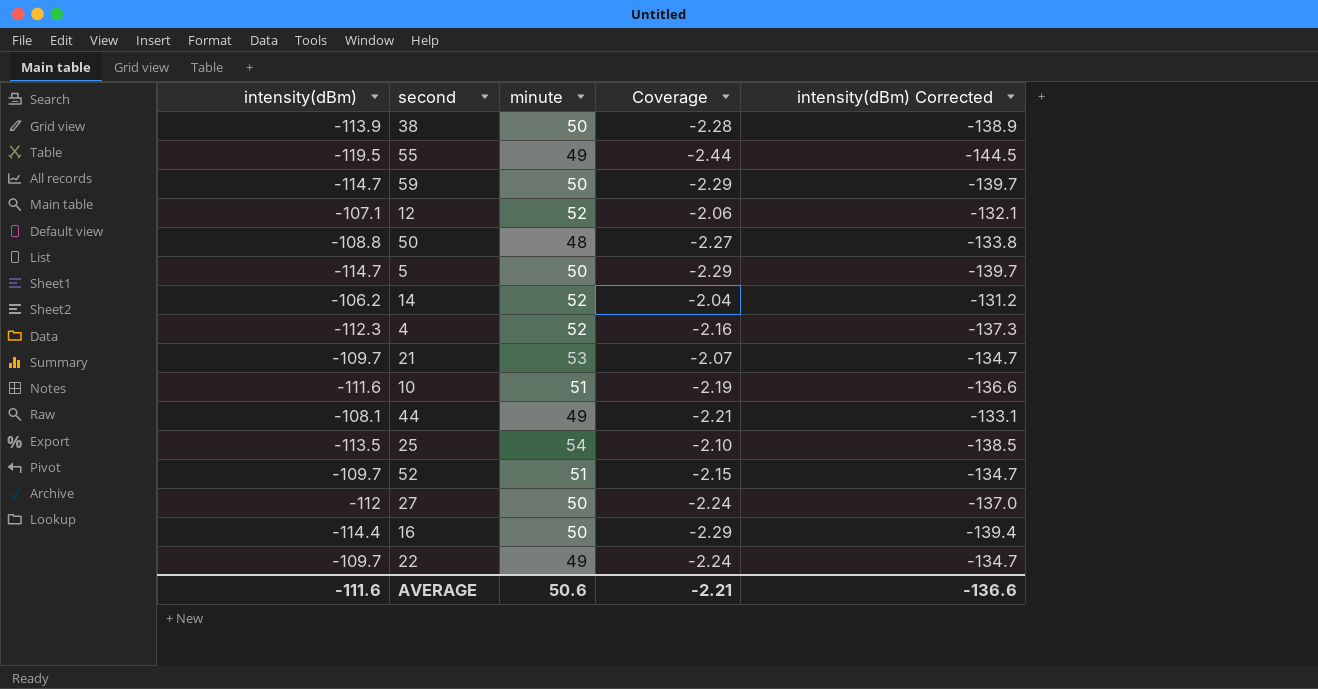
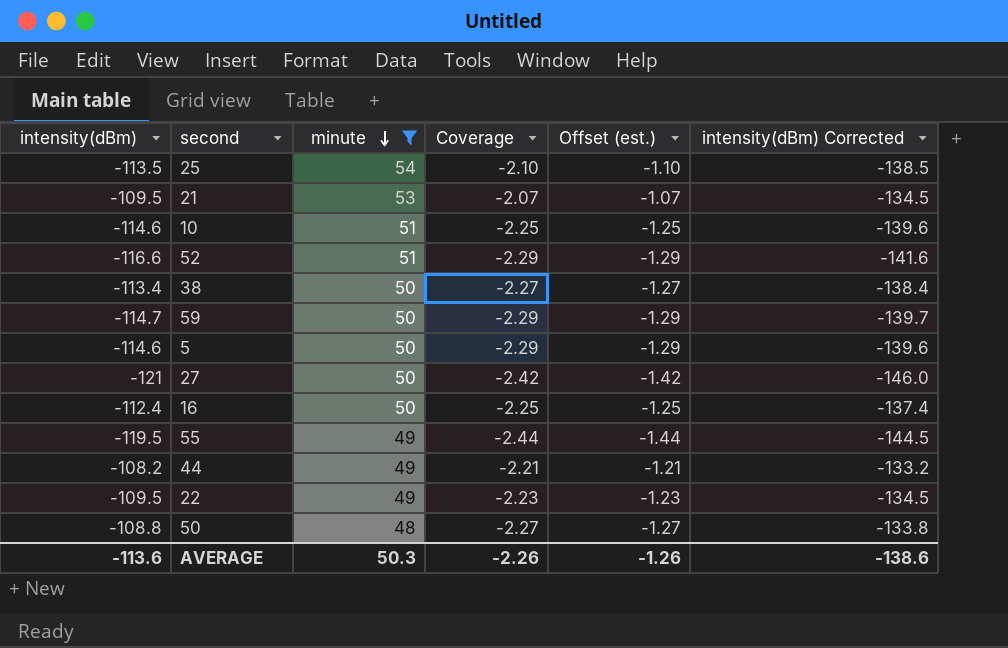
filter: none -> minute != 52
row order: none -> minute descending
column Offset (est.) | formula: none -> [Coverage] + 1
21 | intensity(dBm): -109.7 -> -109.5
21 | intensity(dBm) Corrected: -134.7 -> -134.5
10 | intensity(dBm): -111.6 -> -114.6
10 | Coverage: -2.19 -> -2.25
10 | intensity(dBm) Corrected: -136.6 -> -139.6
52 | intensity(dBm): -109.7 -> -116.6
52 | Coverage: -2.15 -> -2.29
52 | intensity(dBm) Corrected: -134.7 -> -141.6
38 | intensity(dBm): -113.9 -> -113.4
38 | Coverage: -2.28 -> -2.27
38 | intensity(dBm) Corrected: -138.9 -> -138.4
5 | intensity(dBm): -114.7 -> -114.6
5 | intensity(dBm) Corrected: -139.7 -> -139.6
27 | intensity(dBm): -112 -> -121
27 | Coverage: -2.24 -> -2.42
27 | intensity(dBm) Corrected: -137.0 -> -146.0
16 | intensity(dBm): -114.4 -> -112.4
16 | Coverage: -2.29 -> -2.25
16 | intensity(dBm) Corrected: -139.4 -> -137.4
44 | intensity(dBm): -108.1 -> -108.2
44 | intensity(dBm) Corrected: -133.1 -> -133.2
22 | intensity(dBm): -109.7 -> -109.5
22 | Coverage: -2.24 -> -2.23
22 | intensity(dBm) Corrected: -134.7 -> -134.5
AVERAGE | intensity(dBm): -111.6 -> -113.6
AVERAGE | minute: 50.6 -> 50.3
AVERAGE | Coverage: -2.21 -> -2.26
AVERAGE | intensity(dBm) Corrected: -136.6 -> -138.6

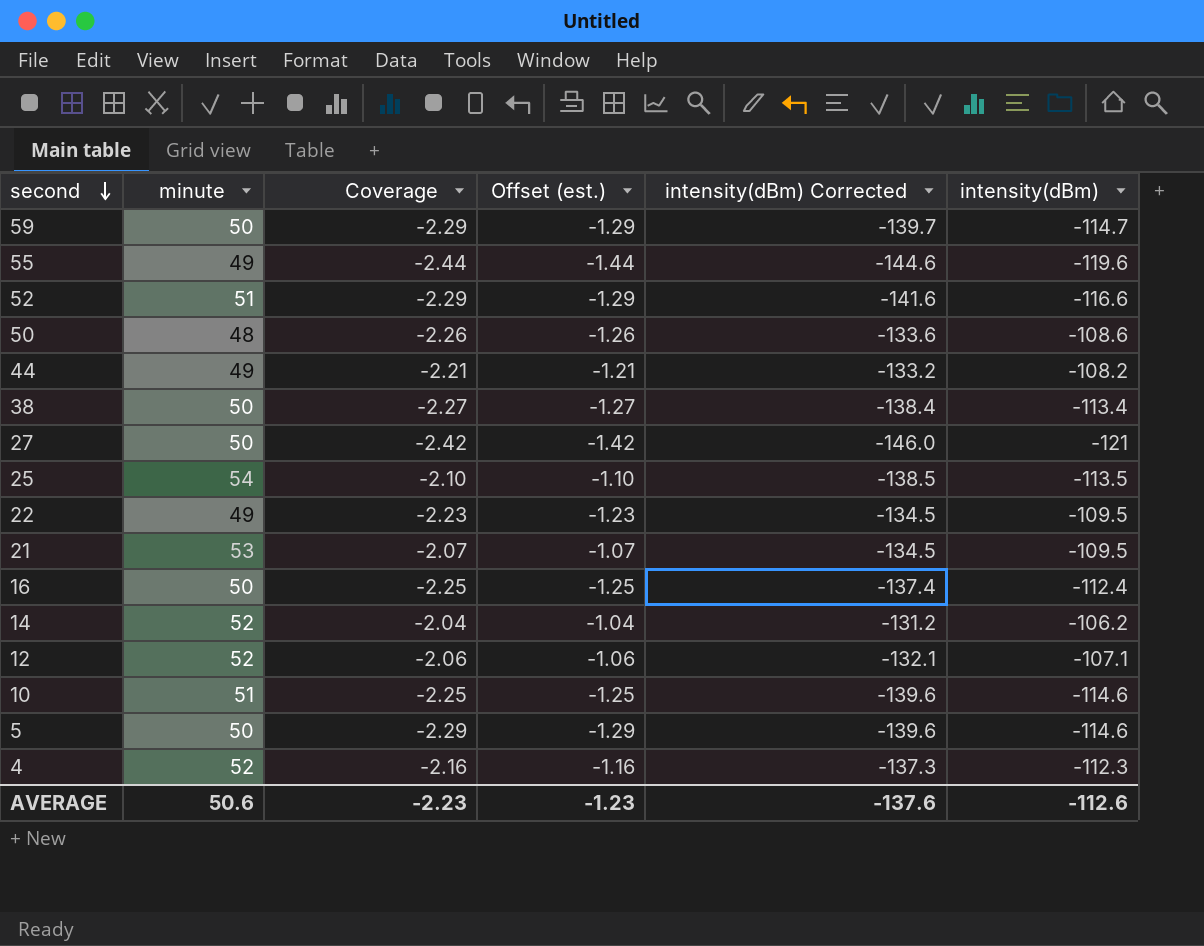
filter: minute != 52 -> none
row order: minute descending -> second descending
column intensity(dBm) | position: 1 -> 6
55 | intensity(dBm) Corrected: -144.5 -> -144.6
55 | intensity(dBm): -119.5 -> -119.6
50 | Coverage: -2.27 -> -2.26
50 | Offset (est.): -1.27 -> -1.26
50 | intensity(dBm) Corrected: -133.8 -> -133.6
50 | intensity(dBm): -108.8 -> -108.6
AVERAGE | minute: 50.3 -> 50.6
AVERAGE | Coverage: -2.26 -> -2.23
AVERAGE | Offset (est.): -1.26 -> -1.23
AVERAGE | intensity(dBm) Corrected: -138.6 -> -137.6
AVERAGE | intensity(dBm): -113.6 -> -112.6

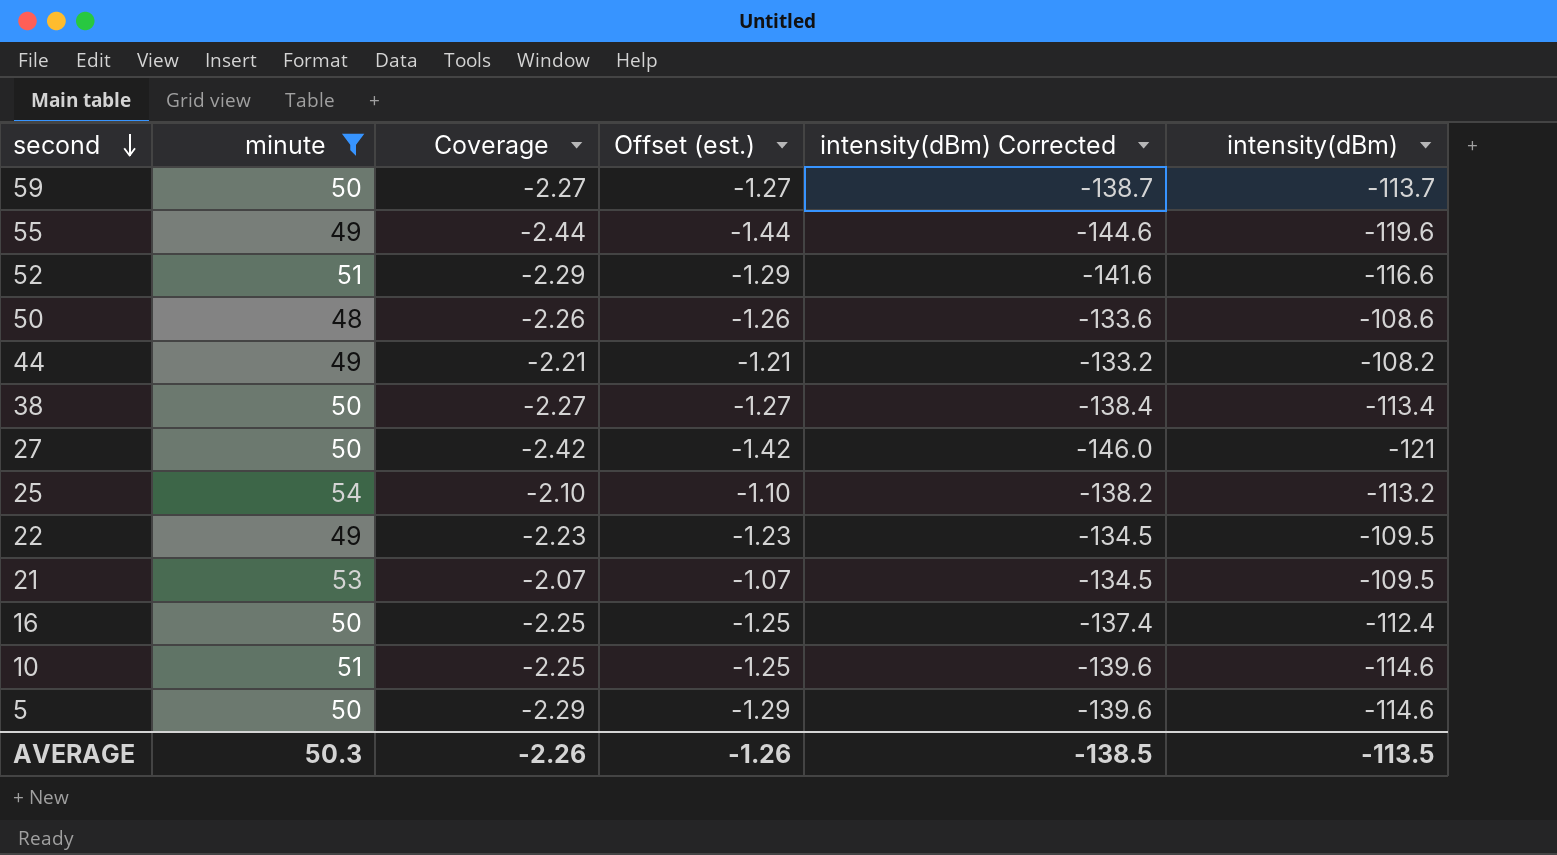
filter: none -> minute != 52
59 | Coverage: -2.29 -> -2.27
59 | Offset (est.): -1.29 -> -1.27
59 | intensity(dBm) Corrected: -139.7 -> -138.7
59 | intensity(dBm): -114.7 -> -113.7
25 | intensity(dBm) Corrected: -138.5 -> -138.2
25 | intensity(dBm): -113.5 -> -113.2
AVERAGE | minute: 50.6 -> 50.3
AVERAGE | Coverage: -2.23 -> -2.26
AVERAGE | Offset (est.): -1.23 -> -1.26
AVERAGE | intensity(dBm) Corrected: -137.6 -> -138.5
AVERAGE | intensity(dBm): -112.6 -> -113.5

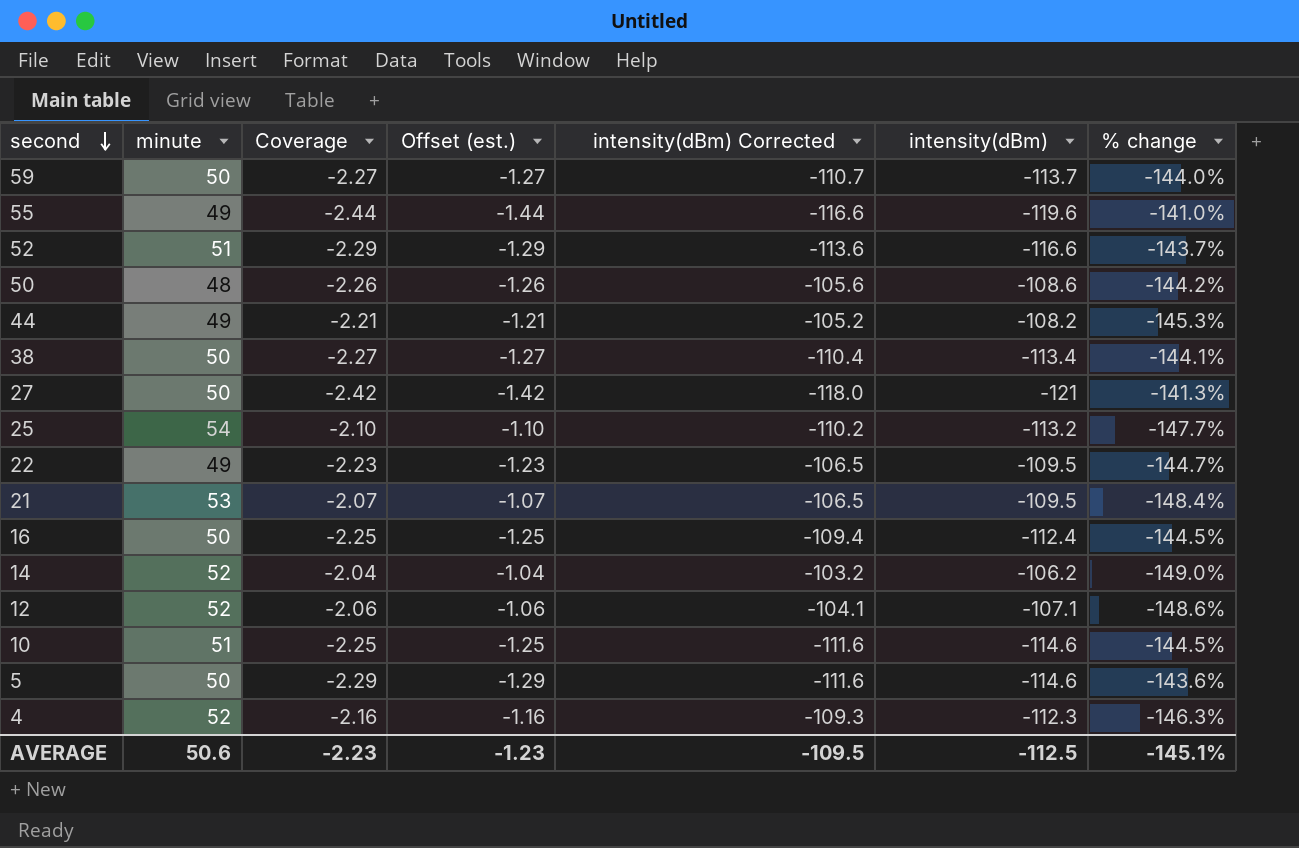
filter: minute != 52 -> none
column intensity(dBm) Corrected | formula: [intensity(dBm)] - 25 -> [intensity(dBm)] + 3
column % change | formula: none -> ([minute] - [intensity(dBm)]) / [intensity(dBm)]
AVERAGE | minute: 50.3 -> 50.6
AVERAGE | Coverage: -2.26 -> -2.23
AVERAGE | Offset (est.): -1.26 -> -1.23
AVERAGE | intensity(dBm) Corrected: -138.5 -> -109.5
AVERAGE | intensity(dBm): -113.5 -> -112.5

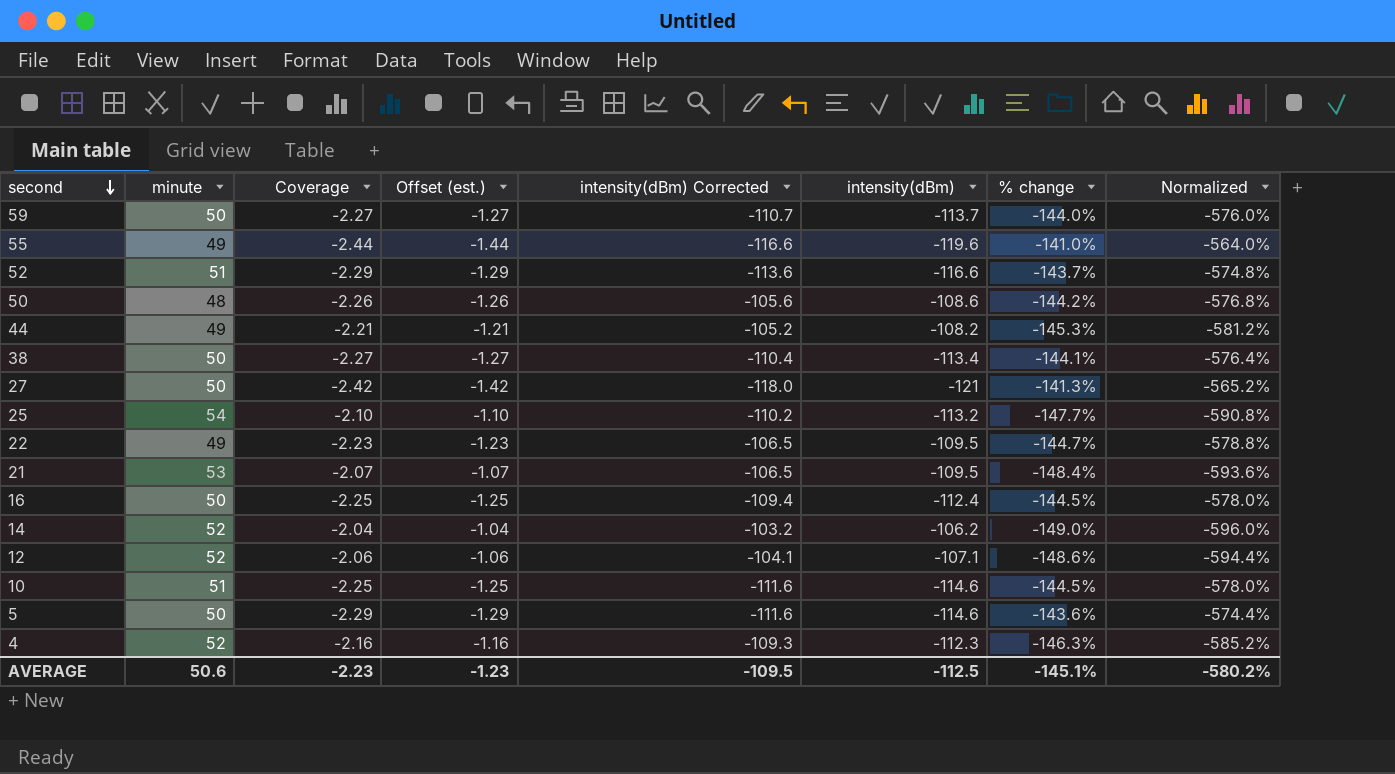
column Normalized | formula: none -> [% change] * 4

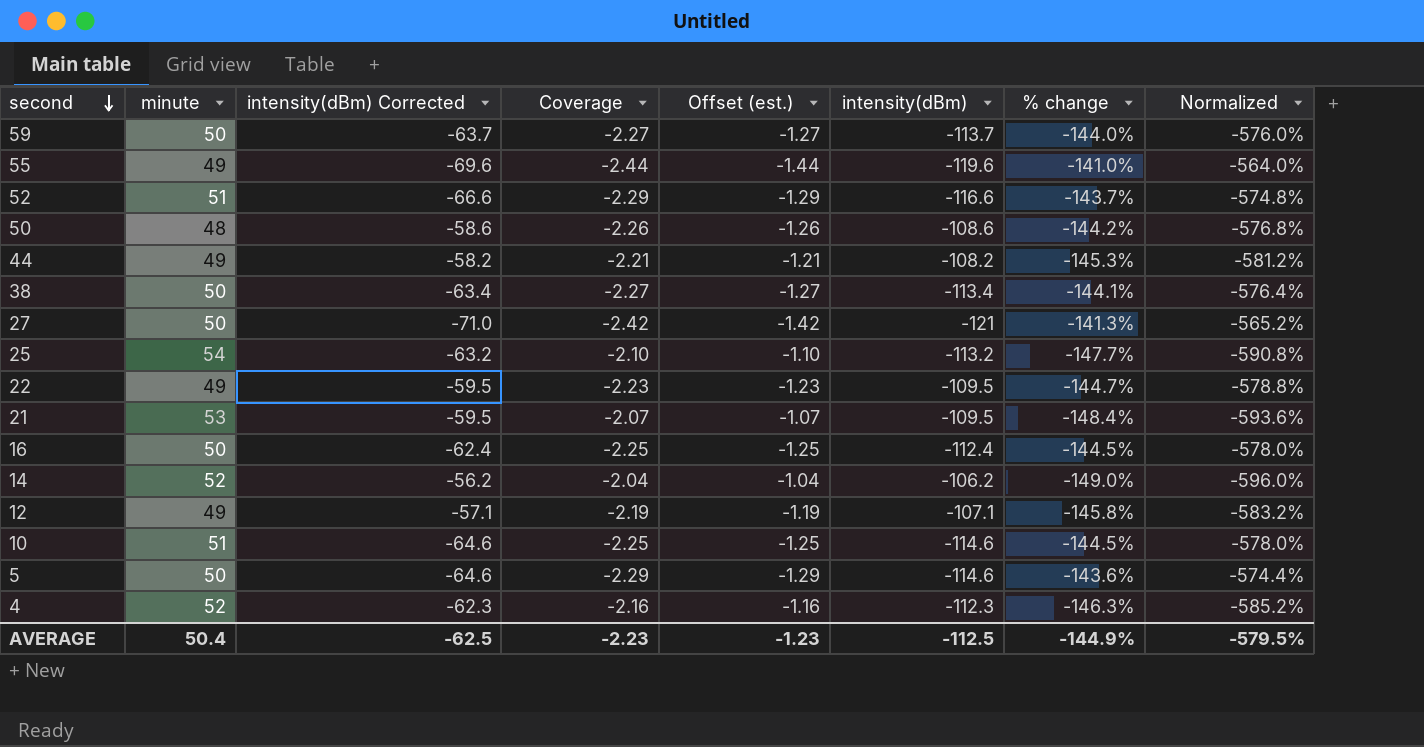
column intensity(dBm) Corrected | formula: [intensity(dBm)] + 3 -> [intensity(dBm)] + 50
column intensity(dBm) Corrected | position: 5 -> 3
12 | minute: 52 -> 49
12 | Coverage: -2.06 -> -2.19
12 | Offset (est.): -1.06 -> -1.19
12 | % change: -148.6% -> -145.8%
12 | Normalized: -594.4% -> -583.2%
AVERAGE | minute: 50.6 -> 50.4
AVERAGE | intensity(dBm) Corrected: -109.5 -> -62.5
AVERAGE | % change: -145.1% -> -144.9%
AVERAGE | Normalized: -580.2% -> -579.5%

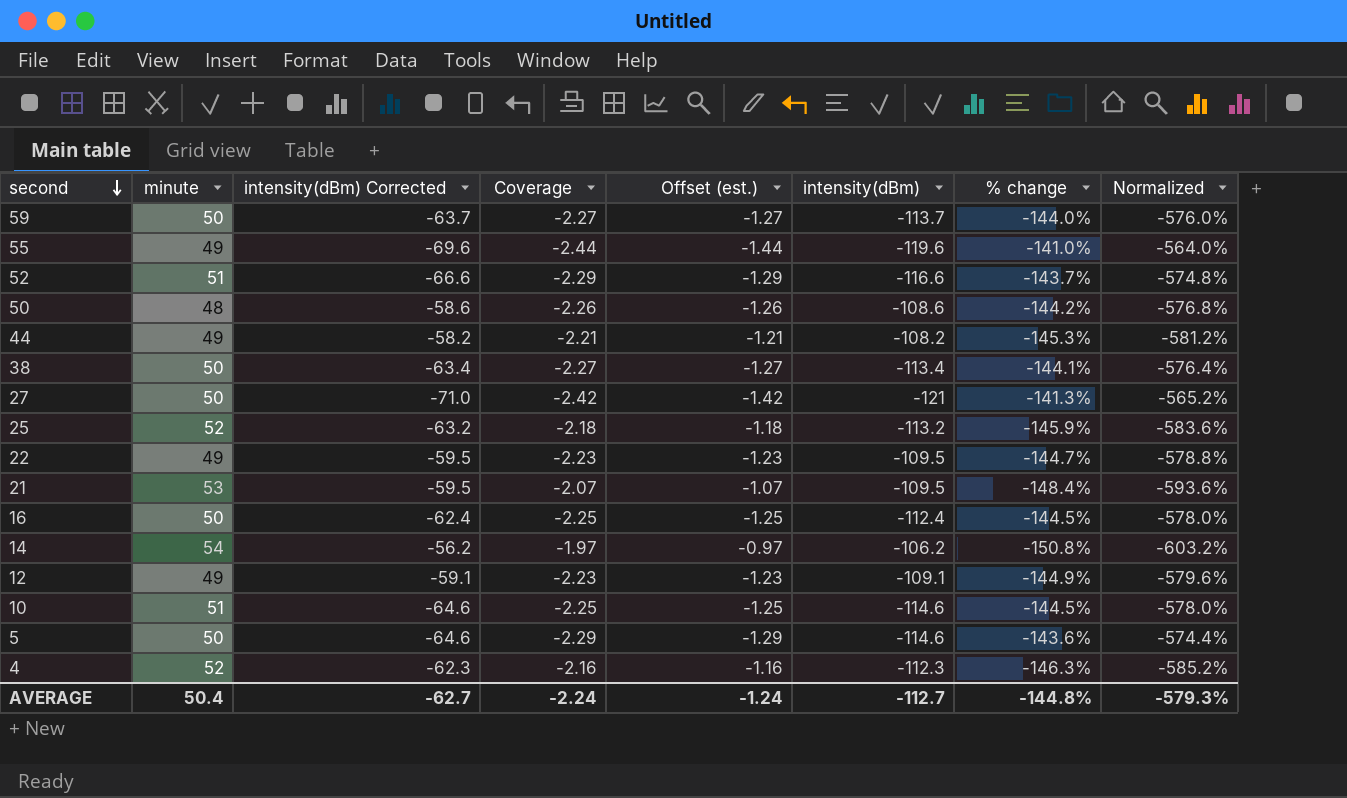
25 | minute: 54 -> 52
25 | Coverage: -2.10 -> -2.18
25 | Offset (est.): -1.10 -> -1.18
25 | % change: -147.7% -> -145.9%
25 | Normalized: -590.8% -> -583.6%
14 | minute: 52 -> 54
14 | Coverage: -2.04 -> -1.97
14 | Offset (est.): -1.04 -> -0.97
14 | % change: -149.0% -> -150.8%
14 | Normalized: -596.0% -> -603.2%
12 | intensity(dBm) Corrected: -57.1 -> -59.1
12 | Coverage: -2.19 -> -2.23
12 | Offset (est.): -1.19 -> -1.23
12 | intensity(dBm): -107.1 -> -109.1
12 | % change: -145.8% -> -144.9%
12 | Normalized: -583.2% -> -579.6%
AVERAGE | intensity(dBm) Corrected: -62.5 -> -62.7
AVERAGE | Coverage: -2.23 -> -2.24
AVERAGE | Offset (est.): -1.23 -> -1.24
AVERAGE | intensity(dBm): -112.5 -> -112.7
AVERAGE | % change: -144.9% -> -144.8%
AVERAGE | Normalized: -579.5% -> -579.3%

